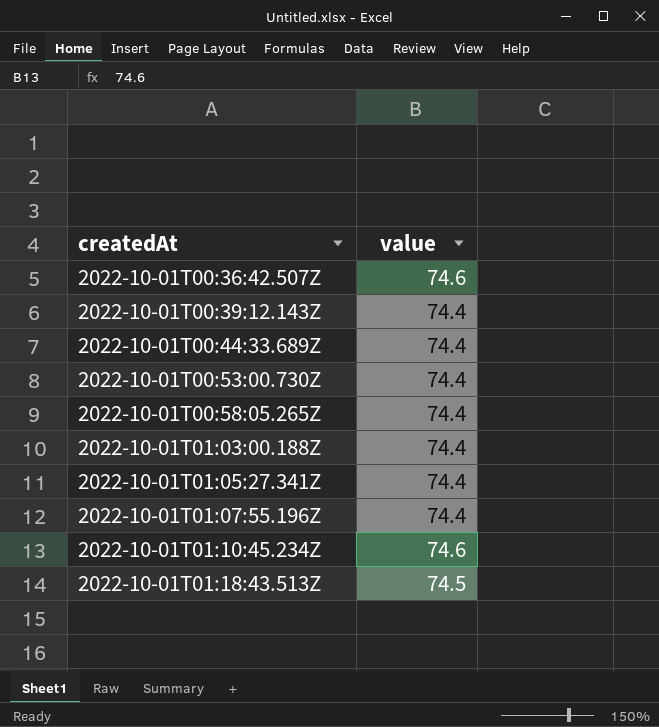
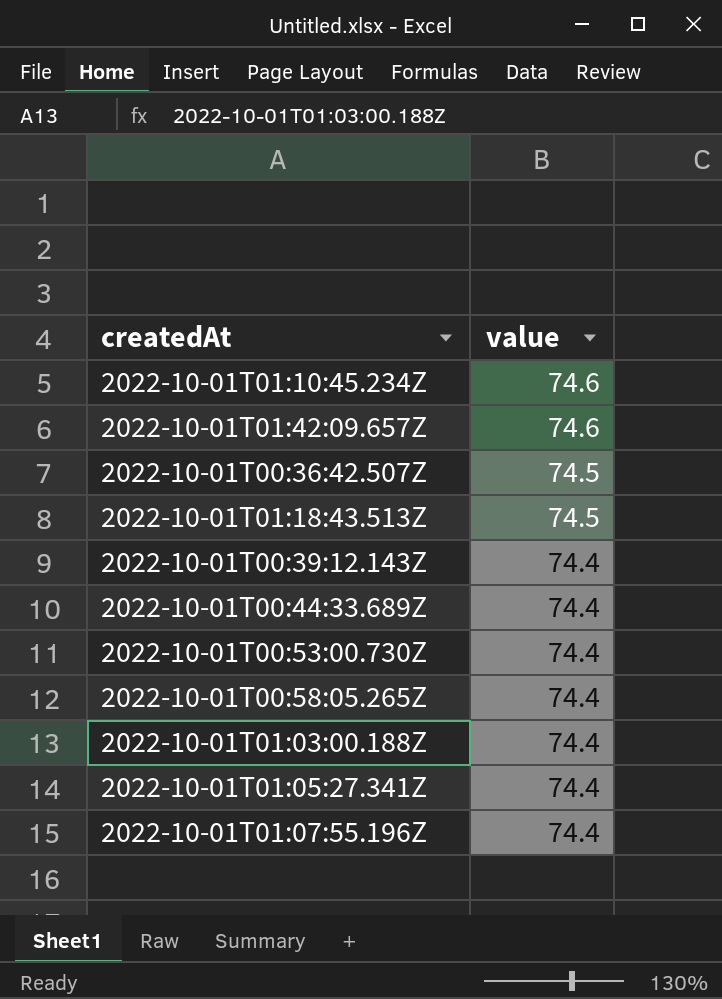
row order: createdAt ascending -> value descending
row 2022-10-01T01:42:09.657Z: none -> 74.6
2022-10-01T00:36:42.507Z | value: 74.6 -> 74.5

